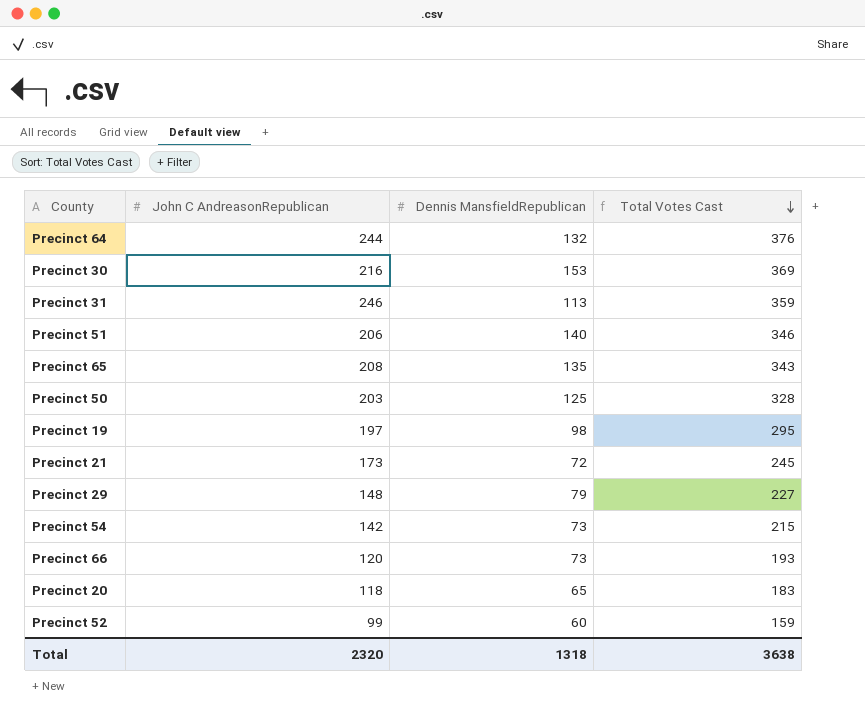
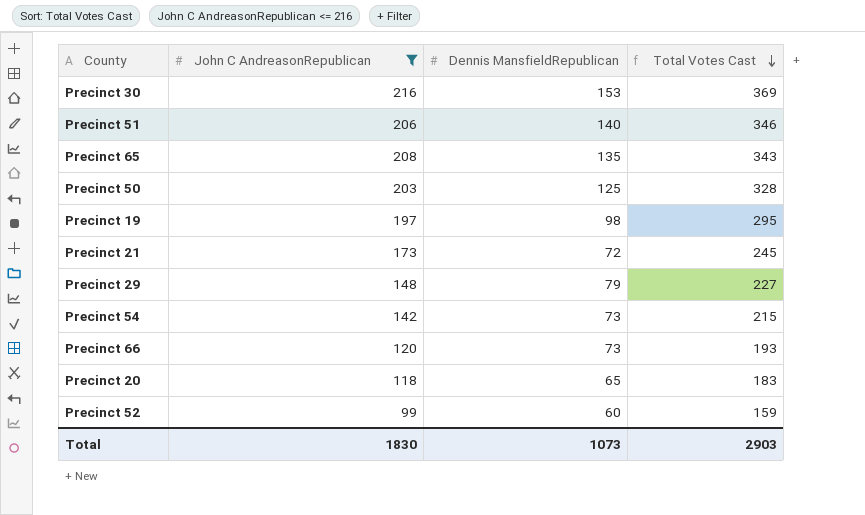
filter: none -> John C AndreasonRepublican <= 216
Total | John C AndreasonRepublican: 2320 -> 1830
Total | Dennis MansfieldRepublican: 1318 -> 1073
Total | Total Votes Cast: 3638 -> 2903

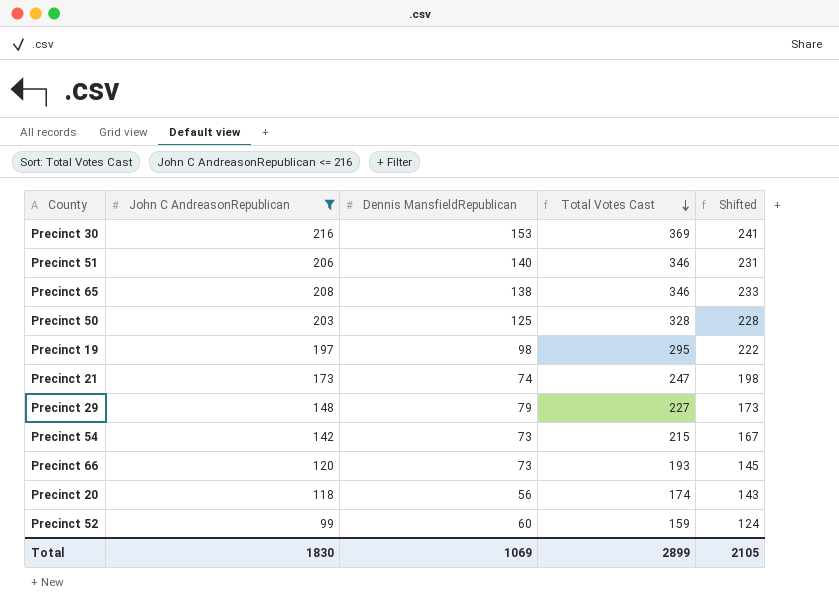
column Shifted | formula: none -> [John C AndreasonRepublican] + 25
Precinct 65 | Dennis MansfieldRepublican: 135 -> 138
Precinct 65 | Total Votes Cast: 343 -> 346
Precinct 21 | Dennis MansfieldRepublican: 72 -> 74
Precinct 21 | Total Votes Cast: 245 -> 247
Precinct 20 | Dennis MansfieldRepublican: 65 -> 56
Precinct 20 | Total Votes Cast: 183 -> 174
Total | Dennis MansfieldRepublican: 1073 -> 1069
Total | Total Votes Cast: 2903 -> 2899

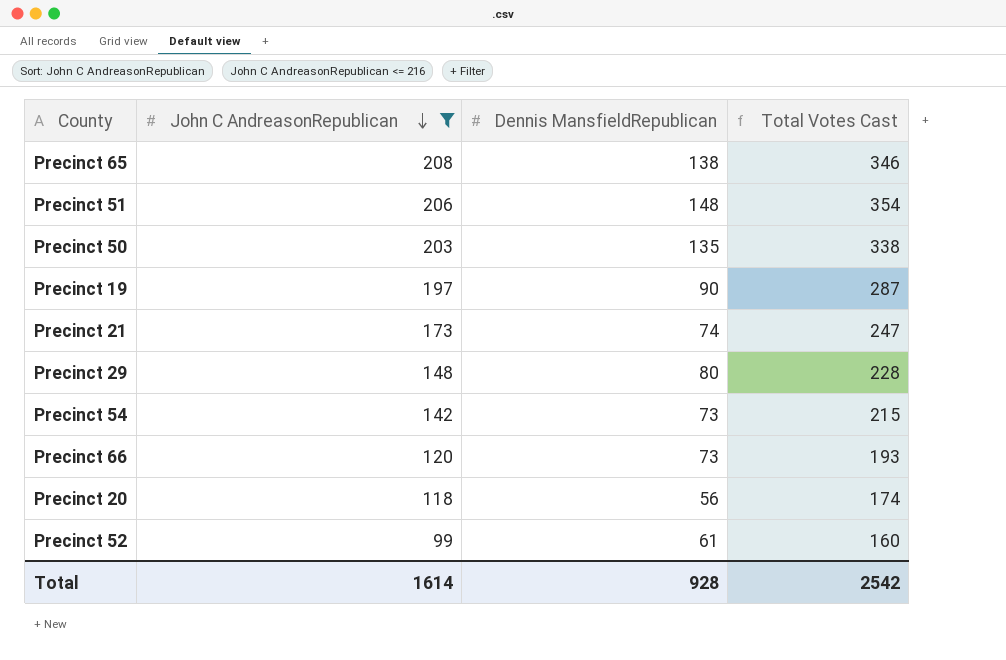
row order: Total Votes Cast descending -> John C AndreasonRepublican descending
column Shifted | formula: [John C AndreasonRepublican] + 25 -> none
row Precinct 30: 216 | 153 | 369 | 241 -> none
Precinct 51 | Dennis MansfieldRepublican: 140 -> 148
Precinct 51 | Total Votes Cast: 346 -> 354
Precinct 50 | Dennis MansfieldRepublican: 125 -> 135
Precinct 50 | Total Votes Cast: 328 -> 338
Precinct 19 | Dennis MansfieldRepublican: 98 -> 90
Precinct 19 | Total Votes Cast: 295 -> 287
Precinct 29 | Dennis MansfieldRepublican: 79 -> 80
Precinct 29 | Total Votes Cast: 227 -> 228
Precinct 52 | Dennis MansfieldRepublican: 60 -> 61
Precinct 52 | Total Votes Cast: 159 -> 160
Total | John C AndreasonRepublican: 1830 -> 1614
Total | Dennis MansfieldRepublican: 1069 -> 928
Total | Total Votes Cast: 2899 -> 2542

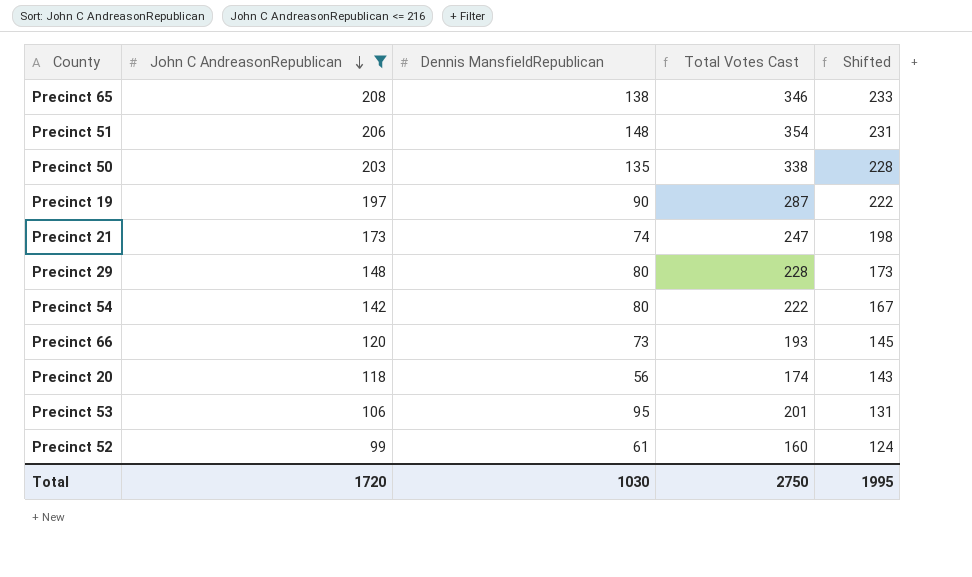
column Shifted | formula: none -> [John C AndreasonRepublican] + 25
Precinct 54 | Dennis MansfieldRepublican: 73 -> 80
Precinct 54 | Total Votes Cast: 215 -> 222
row Precinct 53: none -> 106 | 95 | 201 | 131
Total | John C AndreasonRepublican: 1614 -> 1720
Total | Dennis MansfieldRepublican: 928 -> 1030
Total | Total Votes Cast: 2542 -> 2750

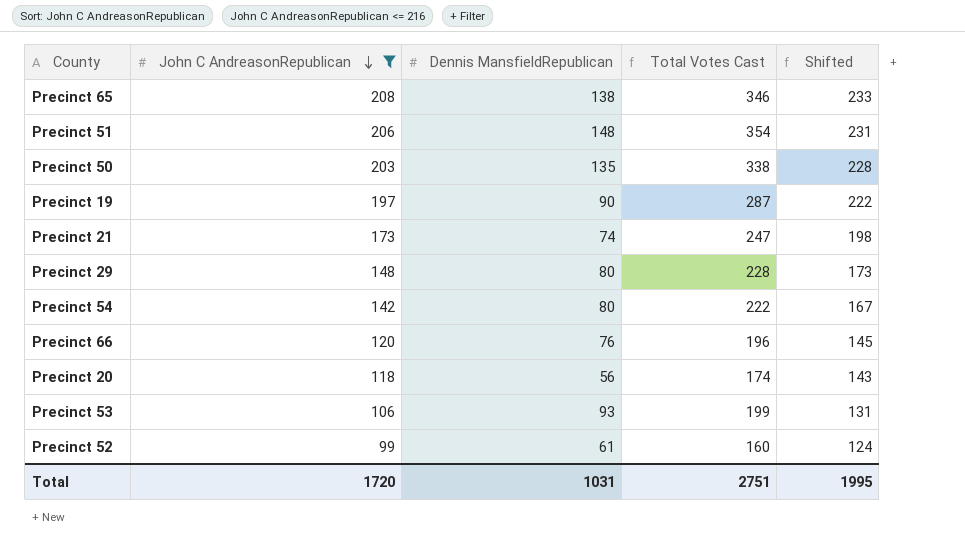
Precinct 66 | Dennis MansfieldRepublican: 73 -> 76
Precinct 66 | Total Votes Cast: 193 -> 196
Precinct 53 | Dennis MansfieldRepublican: 95 -> 93
Precinct 53 | Total Votes Cast: 201 -> 199
Total | Dennis MansfieldRepublican: 1030 -> 1031
Total | Total Votes Cast: 2750 -> 2751

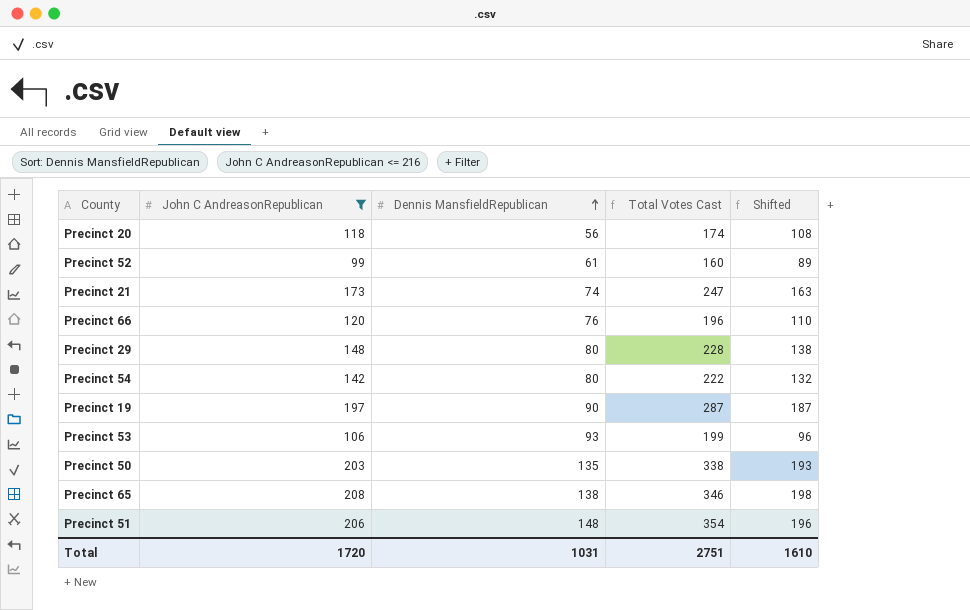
row order: John C AndreasonRepublican descending -> Dennis MansfieldRepublican ascending
column Shifted | formula: [John C AndreasonRepublican] + 25 -> [John C AndreasonRepublican] - 10
Total | Shifted: 1995 -> 1610

